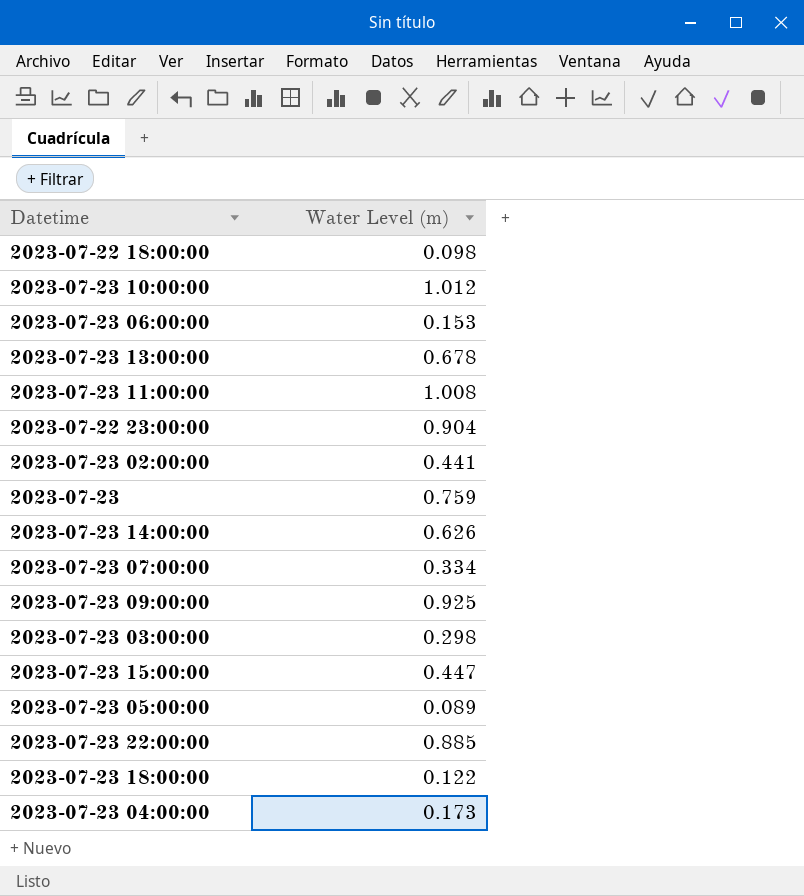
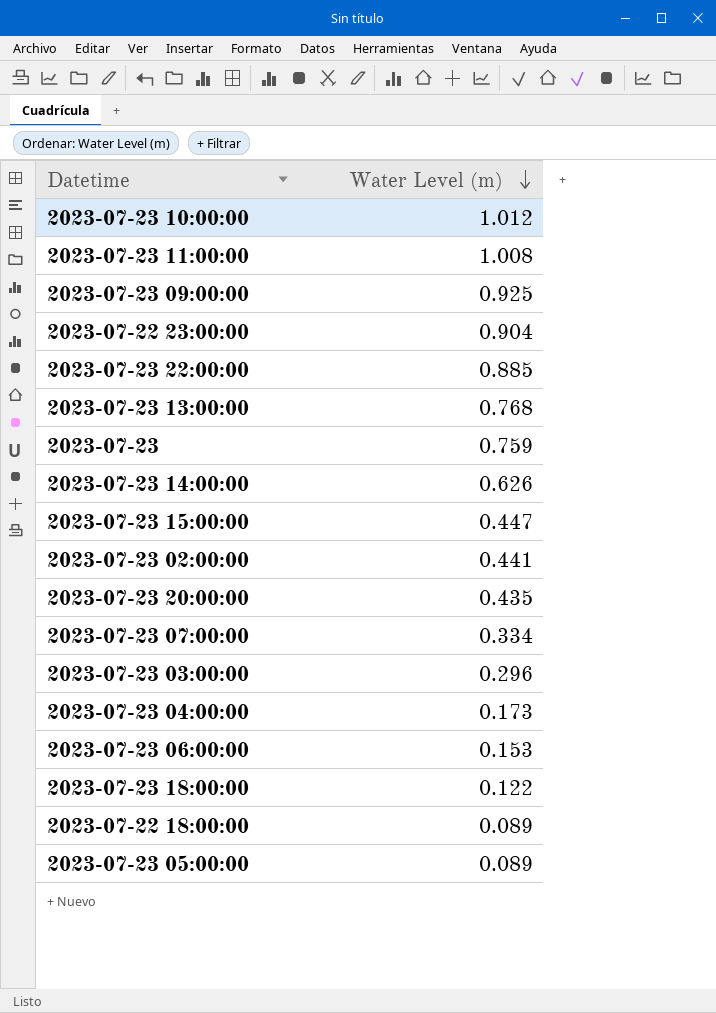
row order: none -> Water Level (m) descending
2023-07-23 13:00:00 | Water Level (m): 0.678 -> 0.768
row 2023-07-23 20:00:00: none -> 0.435
2023-07-23 03:00:00 | Water Level (m): 0.298 -> 0.296
2023-07-22 18:00:00 | Water Level (m): 0.098 -> 0.089

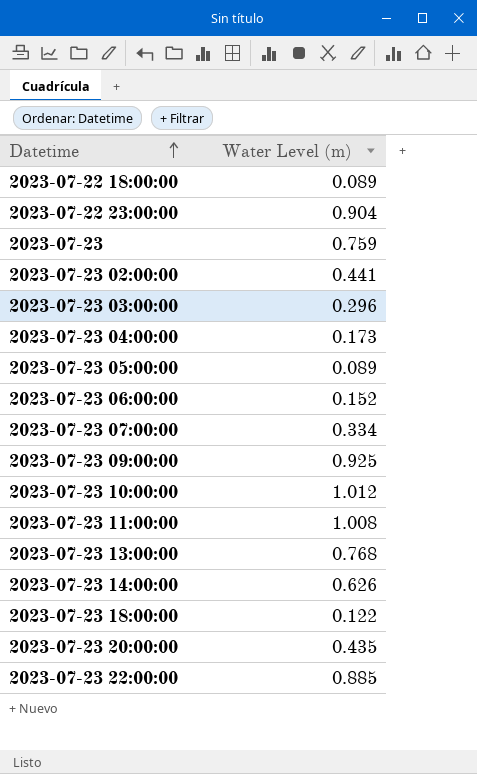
row order: Water Level (m) descending -> Datetime ascending
row 2023-07-23 15:00:00: 0.447 -> none
2023-07-23 06:00:00 | Water Level (m): 0.153 -> 0.152

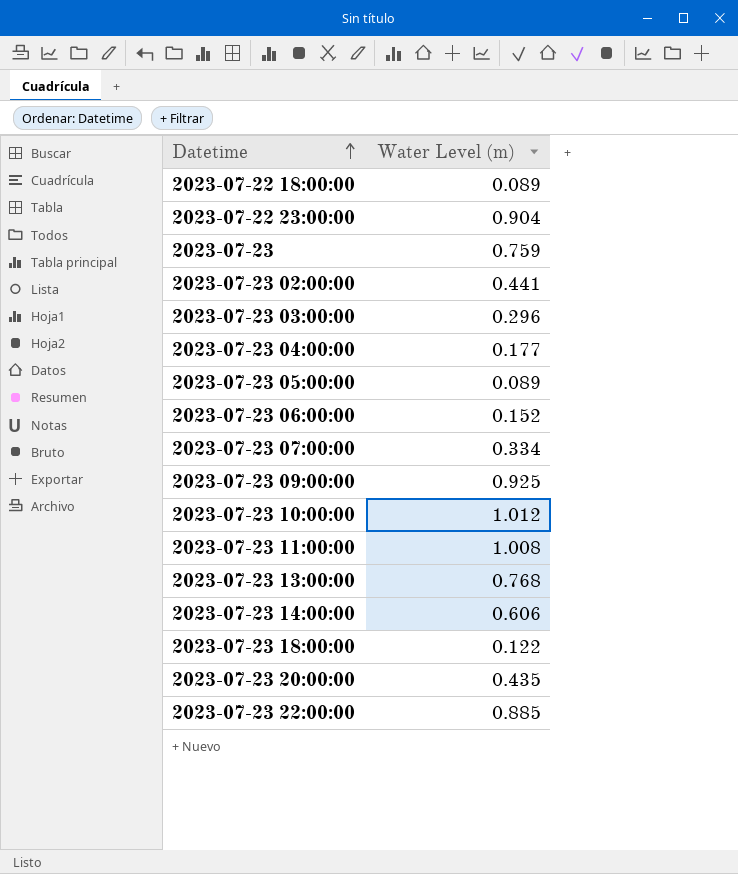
2023-07-23 04:00:00 | Water Level (m): 0.173 -> 0.177
2023-07-23 14:00:00 | Water Level (m): 0.626 -> 0.606

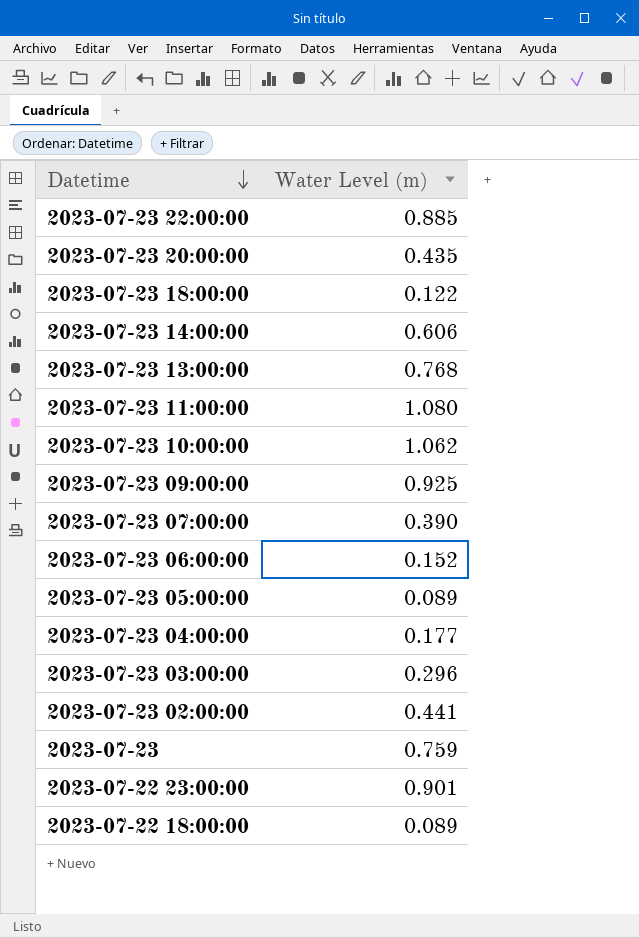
row order: Datetime ascending -> Datetime descending
2023-07-23 11:00:00 | Water Level (m): 1.008 -> 1.080
2023-07-23 10:00:00 | Water Level (m): 1.012 -> 1.062
2023-07-23 07:00:00 | Water Level (m): 0.334 -> 0.390
2023-07-22 23:00:00 | Water Level (m): 0.904 -> 0.901

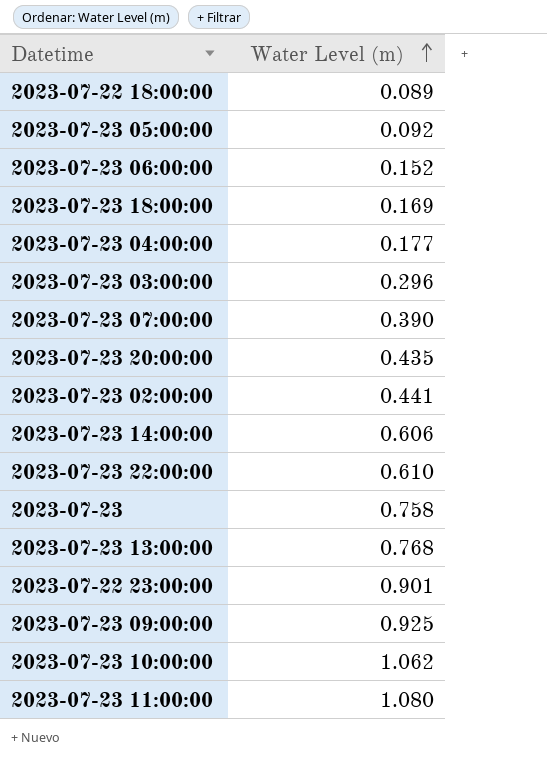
row order: Datetime descending -> Water Level (m) ascending
2023-07-23 05:00:00 | Water Level (m): 0.089 -> 0.092
2023-07-23 18:00:00 | Water Level (m): 0.122 -> 0.169
2023-07-23 22:00:00 | Water Level (m): 0.885 -> 0.610
2023-07-23 | Water Level (m): 0.759 -> 0.758

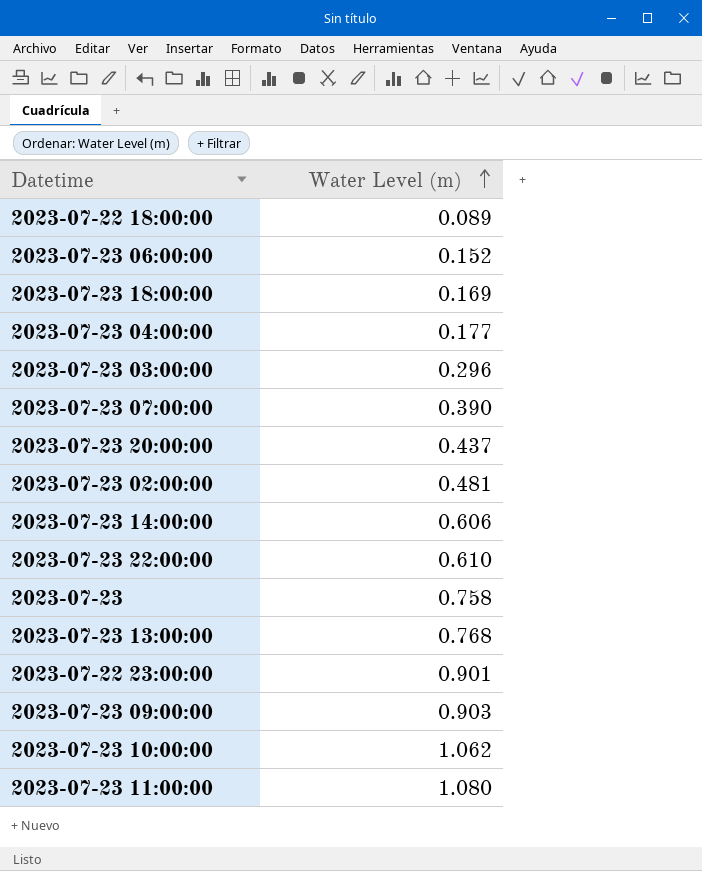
row 2023-07-23 05:00:00: 0.092 -> none
2023-07-23 20:00:00 | Water Level (m): 0.435 -> 0.437
2023-07-23 02:00:00 | Water Level (m): 0.441 -> 0.481
2023-07-23 09:00:00 | Water Level (m): 0.925 -> 0.903

